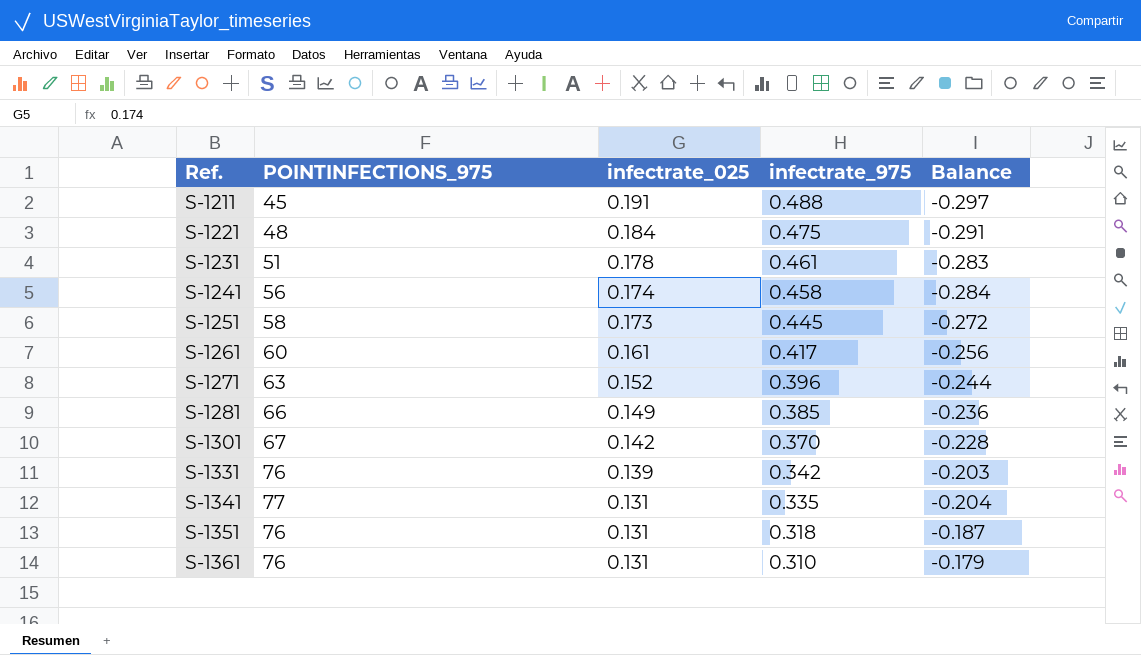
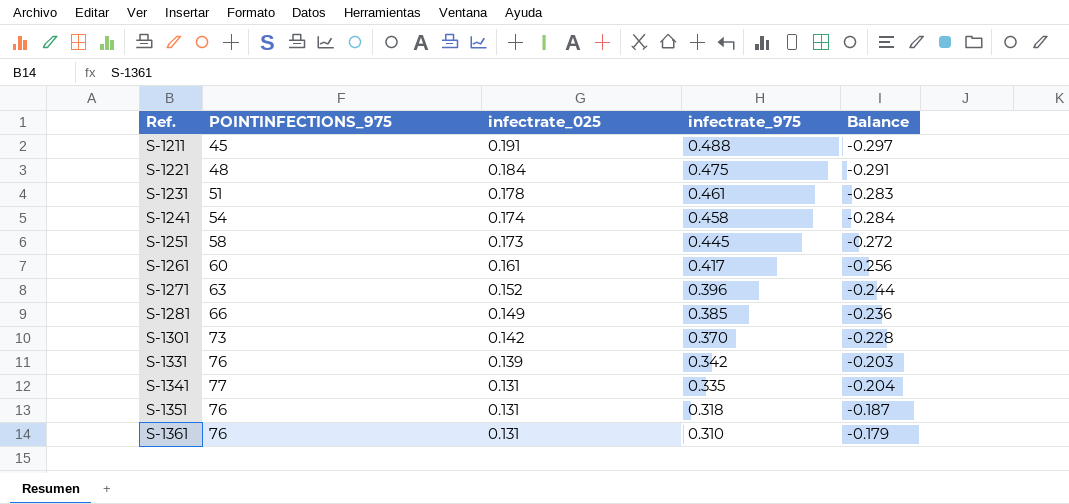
S-1241 | POINTINFECTIONS_975: 56 -> 54
S-1301 | POINTINFECTIONS_975: 67 -> 73

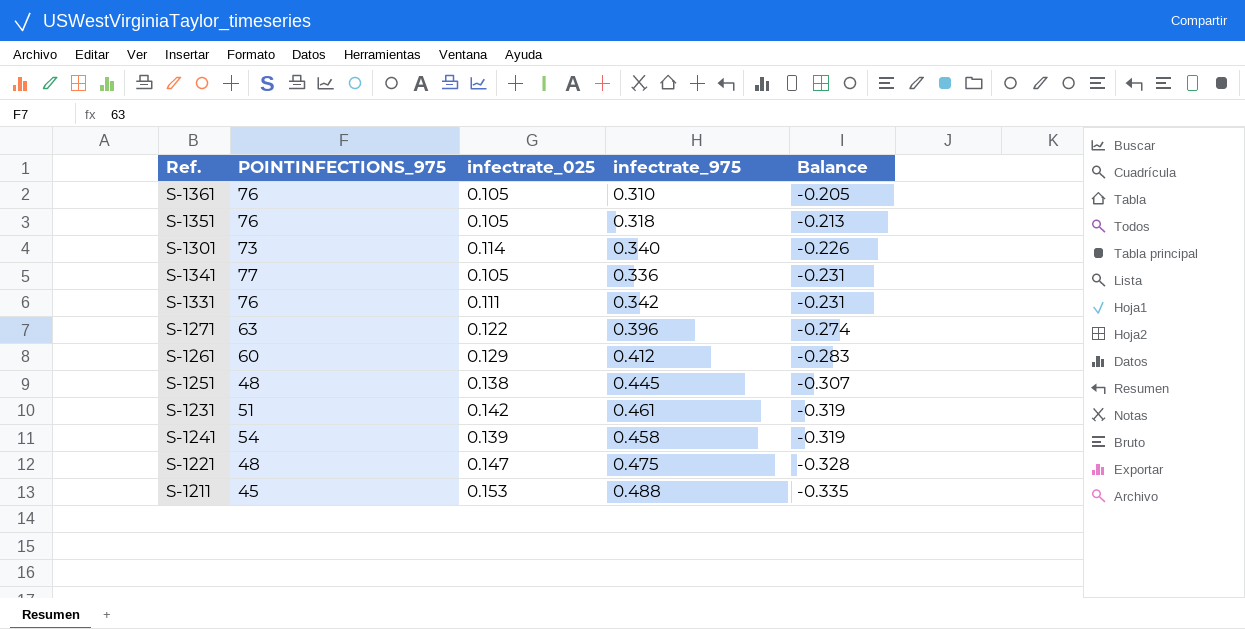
row order: Ref. ascending -> Balance descending
row S-1281: 66 | 0.149 | 0.385 | -0.236 -> none
S-1361 | infectrate_025: 0.131 -> 0.105
S-1361 | Balance: -0.179 -> -0.205
S-1351 | infectrate_025: 0.131 -> 0.105
S-1351 | Balance: -0.187 -> -0.213
S-1301 | infectrate_025: 0.142 -> 0.114
S-1301 | infectrate_975: 0.370 -> 0.340
S-1301 | Balance: -0.228 -> -0.226
S-1341 | infectrate_025: 0.131 -> 0.105
S-1341 | infectrate_975: 0.335 -> 0.336
S-1341 | Balance: -0.204 -> -0.231
S-1331 | infectrate_025: 0.139 -> 0.111
S-1331 | Balance: -0.203 -> -0.231
S-1271 | infectrate_025: 0.152 -> 0.122
S-1271 | Balance: -0.244 -> -0.274
S-1261 | infectrate_025: 0.161 -> 0.129
S-1261 | infectrate_975: 0.417 -> 0.412
S-1261 | Balance: -0.256 -> -0.283
S-1251 | POINTINFECTIONS_975: 58 -> 48
S-1251 | infectrate_025: 0.173 -> 0.138
S-1251 | Balance: -0.272 -> -0.307
S-1231 | infectrate_025: 0.178 -> 0.142
S-1231 | Balance: -0.283 -> -0.319
S-1241 | infectrate_025: 0.174 -> 0.139
S-1241 | Balance: -0.284 -> -0.319
S-1221 | infectrate_025: 0.184 -> 0.147
S-1221 | Balance: -0.291 -> -0.328
S-1211 | infectrate_025: 0.191 -> 0.153
S-1211 | Balance: -0.297 -> -0.335

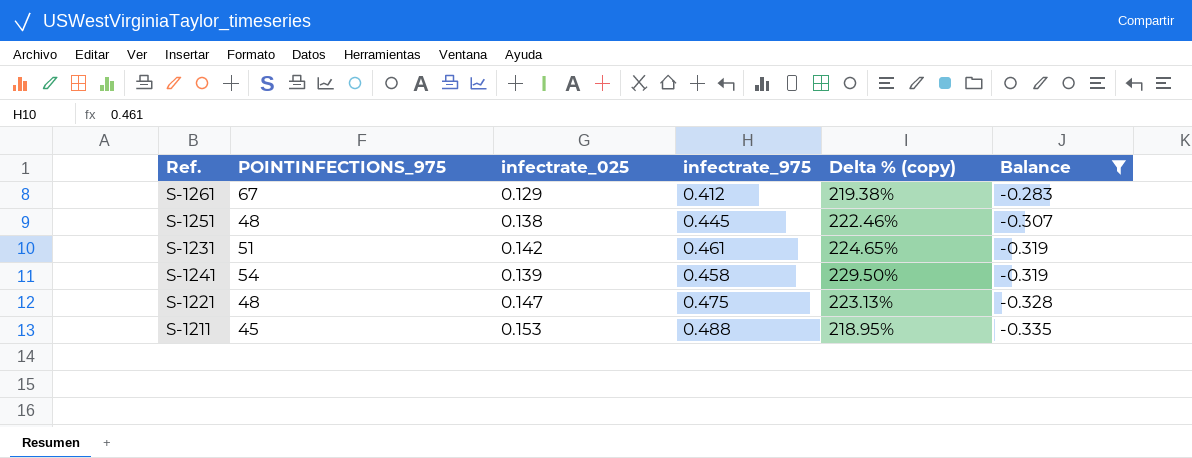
filter: none -> Balance <= -0.283
column Delta % (copy) | formula: none -> ([infectrate_975] - [infectrate_025]) / [infectrate_025]
S-1261 | POINTINFECTIONS_975: 60 -> 67

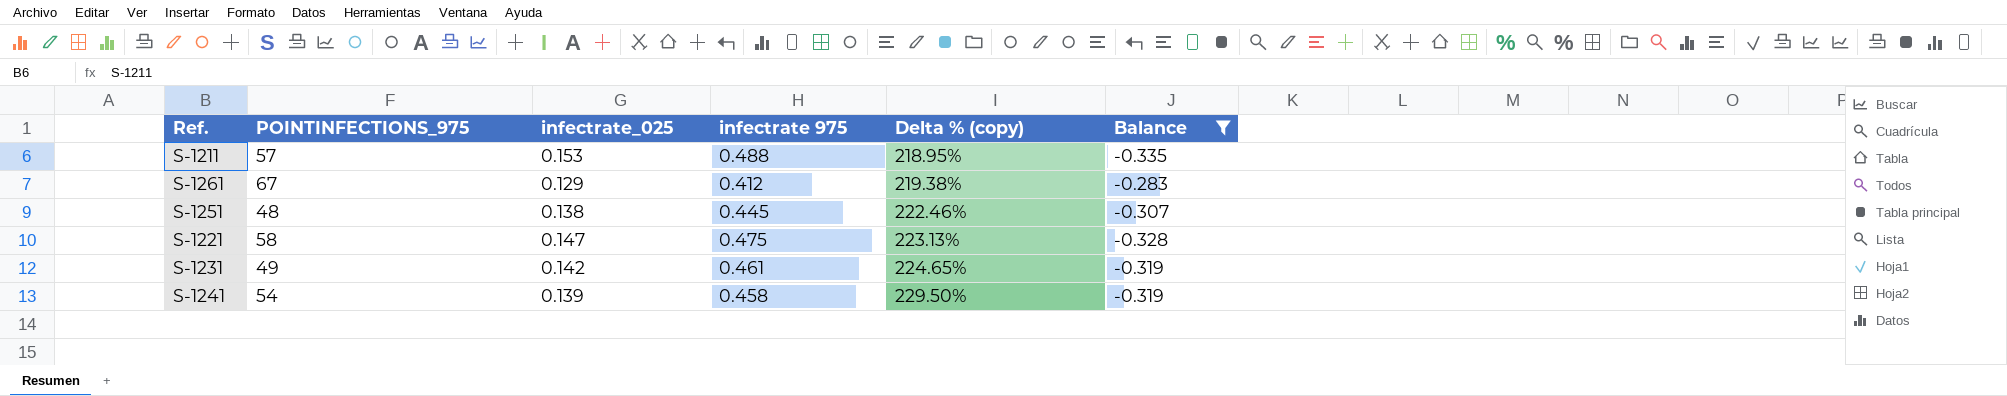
row order: Balance descending -> Delta % (copy) ascending
column name: infectrate_975 -> infectrate 975
S-1211 | POINTINFECTIONS_975: 45 -> 57
S-1221 | POINTINFECTIONS_975: 48 -> 58
S-1231 | POINTINFECTIONS_975: 51 -> 49

